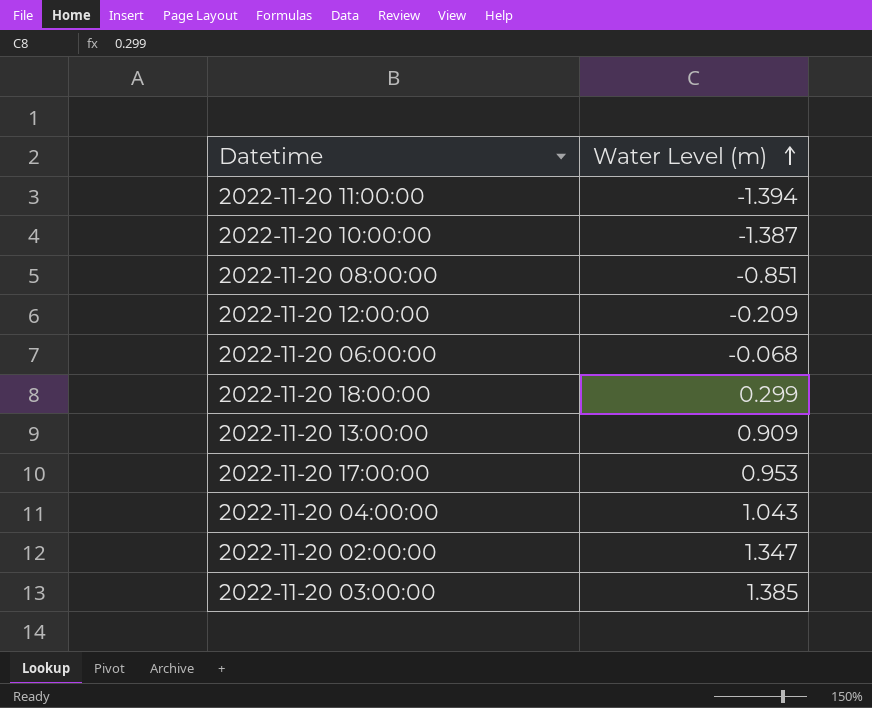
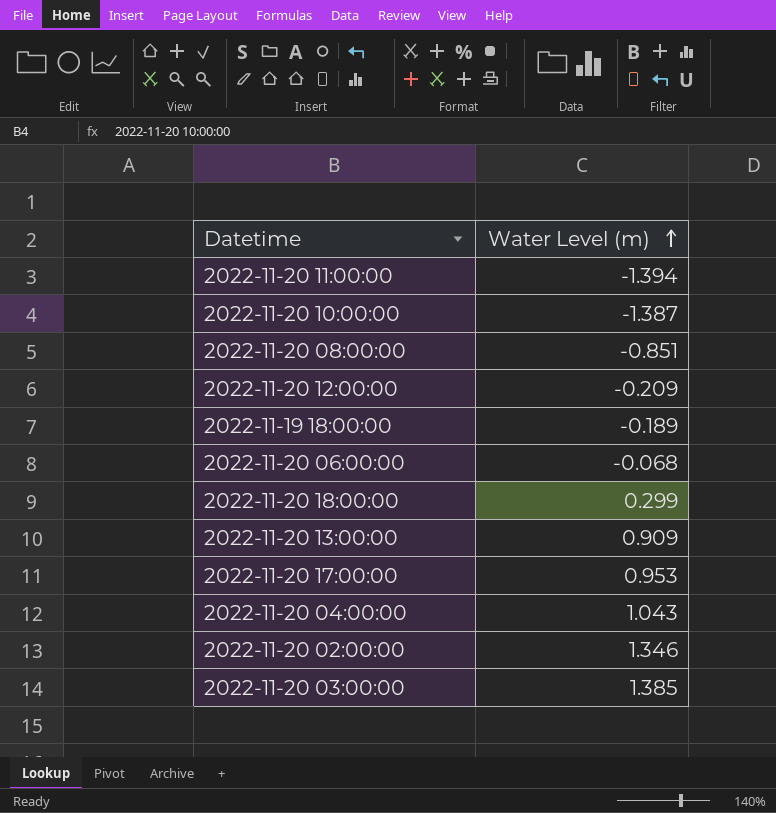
row 2022-11-19 18:00:00: none -> -0.189
2022-11-20 02:00:00 | Water Level (m): 1.347 -> 1.346

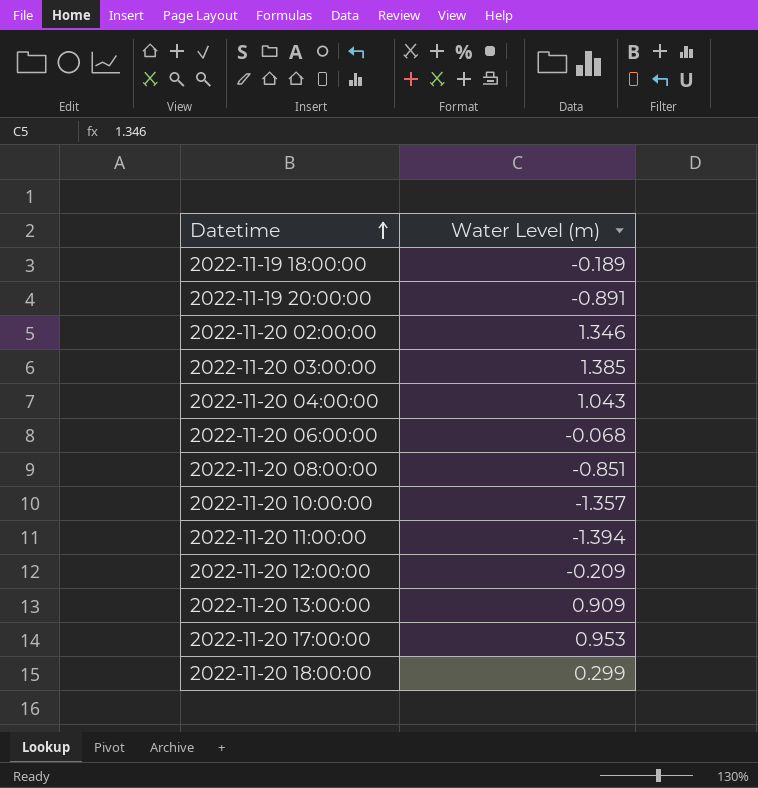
row order: Water Level (m) ascending -> Datetime ascending
row 2022-11-19 20:00:00: none -> -0.891
2022-11-20 10:00:00 | Water Level (m): -1.387 -> -1.357

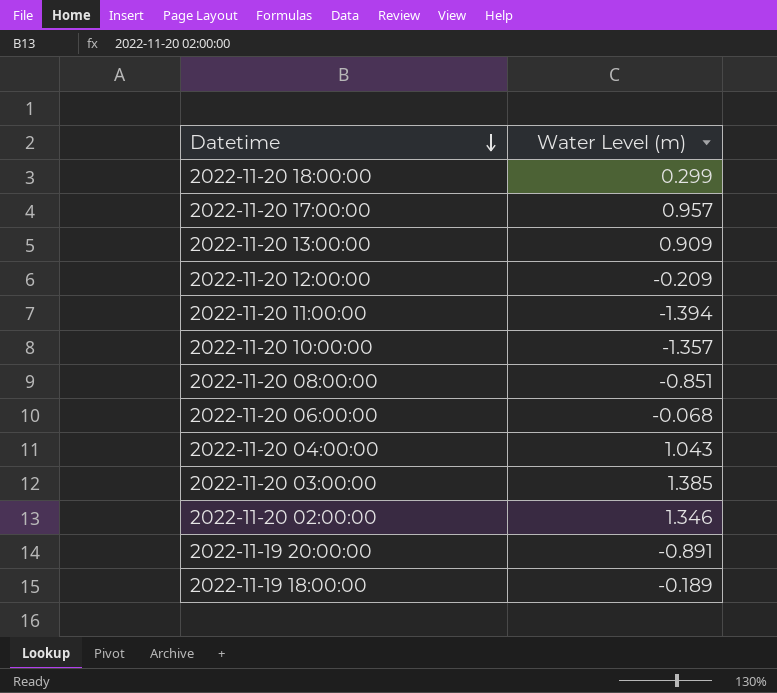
row order: Datetime ascending -> Datetime descending
2022-11-20 17:00:00 | Water Level (m): 0.953 -> 0.957

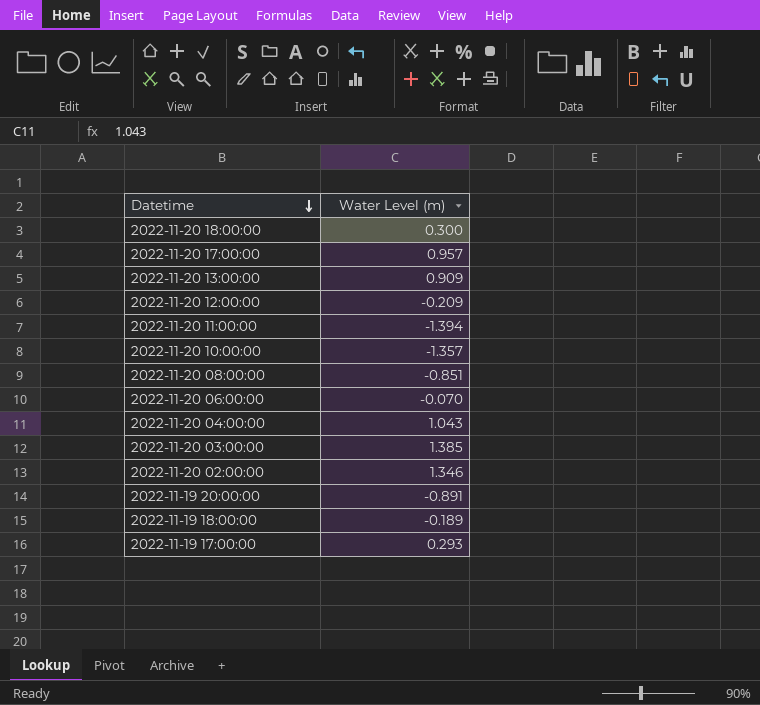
2022-11-20 18:00:00 | Water Level (m): 0.299 -> 0.300
2022-11-20 06:00:00 | Water Level (m): -0.068 -> -0.070
row 2022-11-19 17:00:00: none -> 0.293

